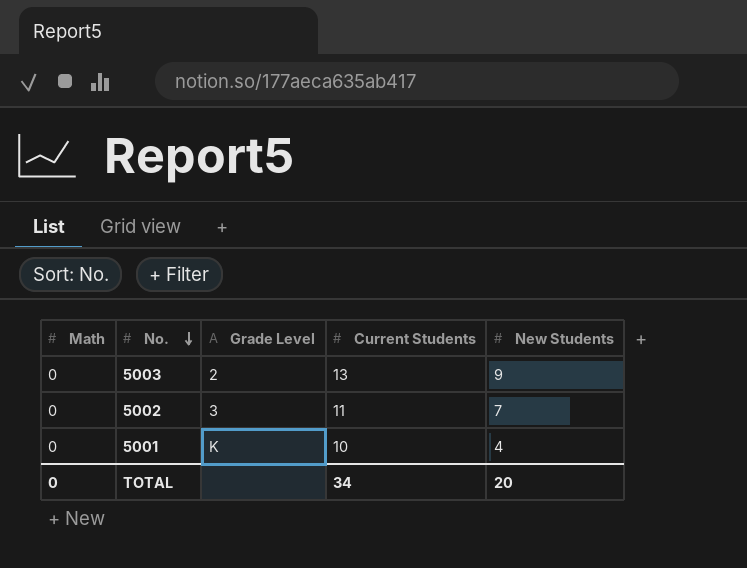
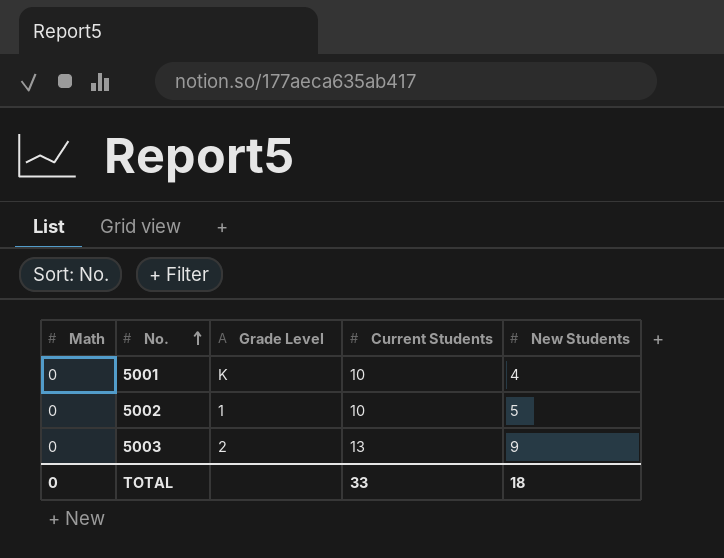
row order: No. descending -> No. ascending
5002 | Grade Level: 3 -> 1
5002 | Current Students: 11 -> 10
5002 | New Students: 7 -> 5
TOTAL | Current Students: 34 -> 33
TOTAL | New Students: 20 -> 18

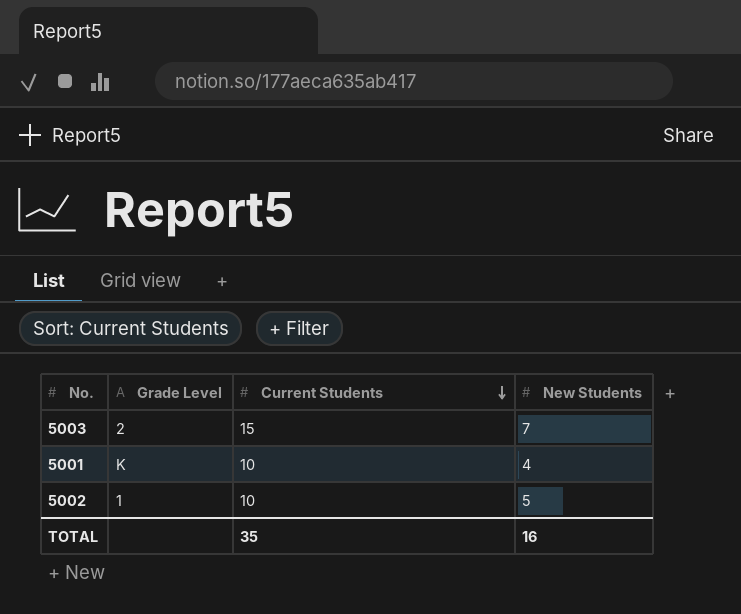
row order: No. ascending -> Current Students descending
column Math | position: 1 -> none
5003 | Current Students: 13 -> 15
5003 | New Students: 9 -> 7
TOTAL | Current Students: 33 -> 35
TOTAL | New Students: 18 -> 16

